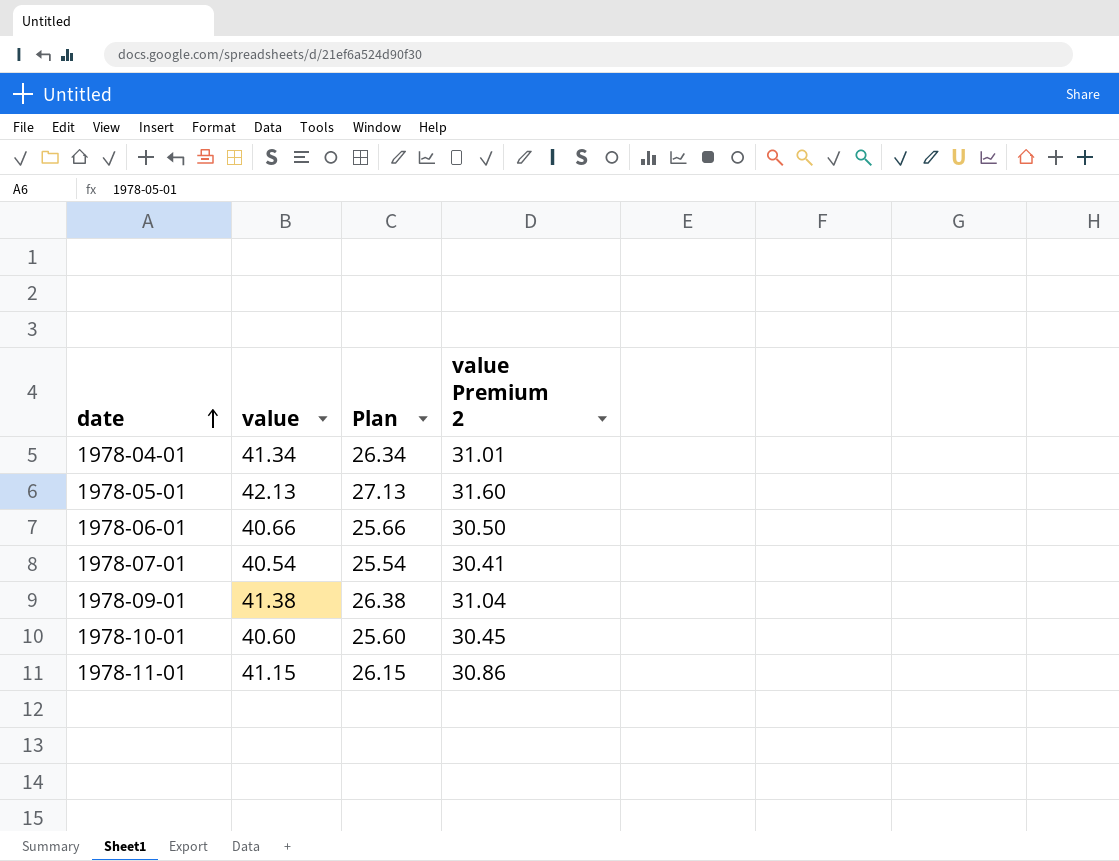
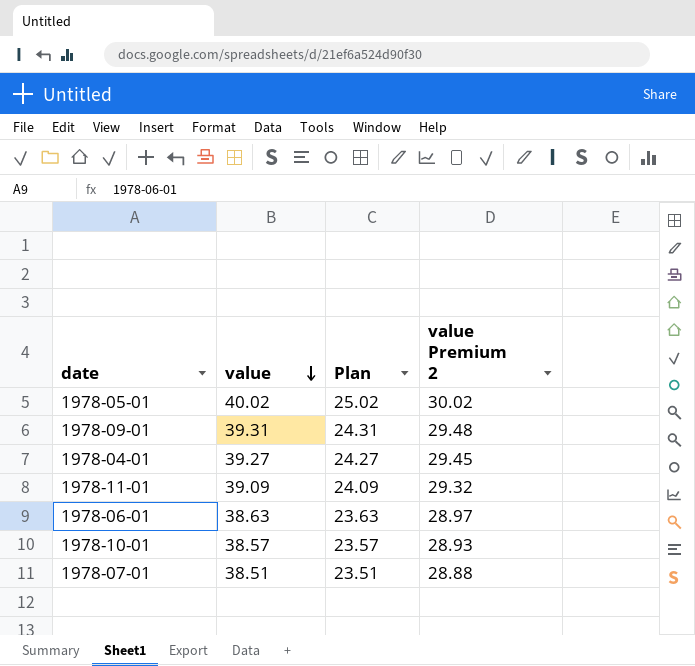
row order: date ascending -> value descending
1978-05-01 | value: 42.13 -> 40.02
1978-05-01 | Plan: 27.13 -> 25.02
1978-05-01 | value Premium 2: 31.60 -> 30.02
1978-09-01 | value: 41.38 -> 39.31
1978-09-01 | Plan: 26.38 -> 24.31
1978-09-01 | value Premium 2: 31.04 -> 29.48
1978-04-01 | value: 41.34 -> 39.27
1978-04-01 | Plan: 26.34 -> 24.27
1978-04-01 | value Premium 2: 31.01 -> 29.45
1978-11-01 | value: 41.15 -> 39.09
1978-11-01 | Plan: 26.15 -> 24.09
1978-11-01 | value Premium 2: 30.86 -> 29.32
1978-06-01 | value: 40.66 -> 38.63
1978-06-01 | Plan: 25.66 -> 23.63
1978-06-01 | value Premium 2: 30.50 -> 28.97
1978-10-01 | value: 40.60 -> 38.57
1978-10-01 | Plan: 25.60 -> 23.57
1978-10-01 | value Premium 2: 30.45 -> 28.93
1978-07-01 | value: 40.54 -> 38.51
1978-07-01 | Plan: 25.54 -> 23.51
1978-07-01 | value Premium 2: 30.41 -> 28.88

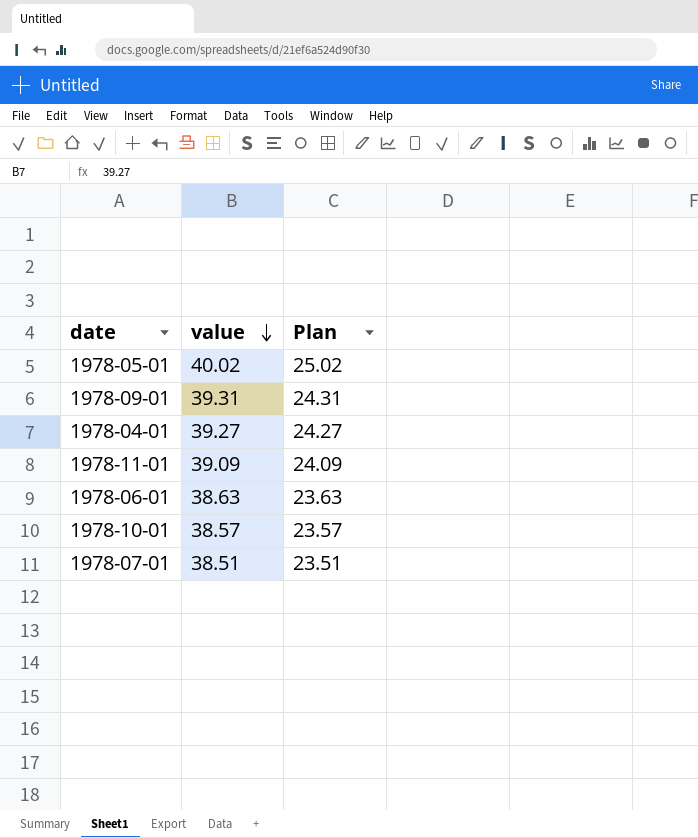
column value Premium 2 | formula: [value] * 0.75 -> none

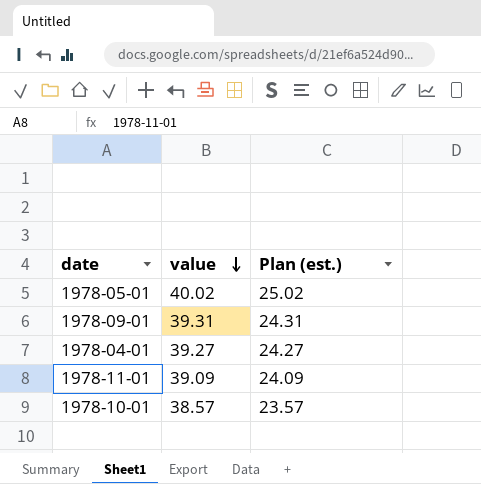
column name: Plan -> Plan (est.)
row 1978-06-01: 38.63 | 23.63 -> none
row 1978-07-01: 38.51 | 23.51 -> none

